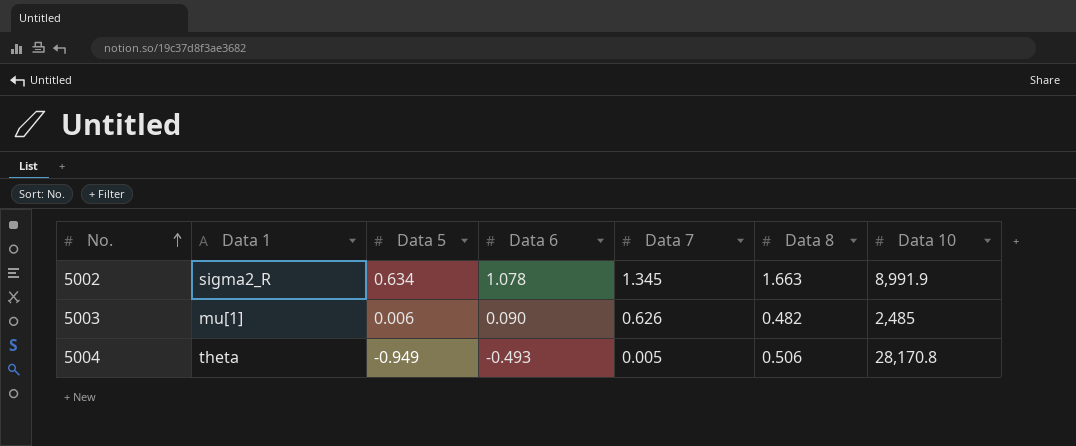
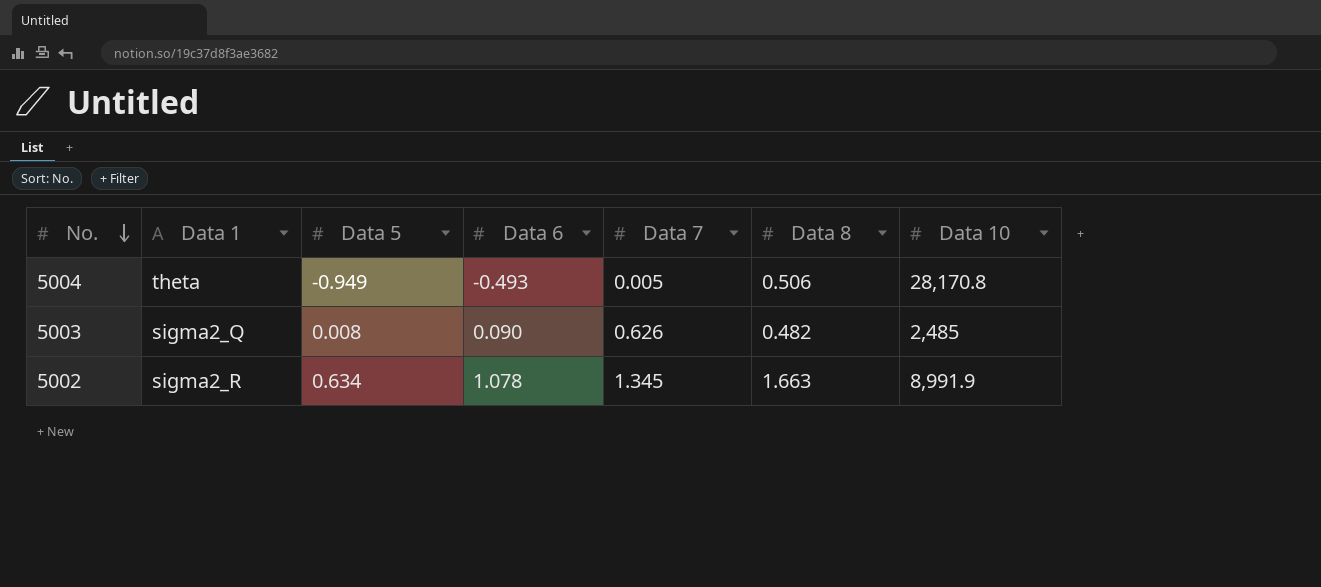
row order: No. ascending -> No. descending
5003 | Data 1: mu[1] -> sigma2_Q
5003 | Data 5: 0.006 -> 0.008

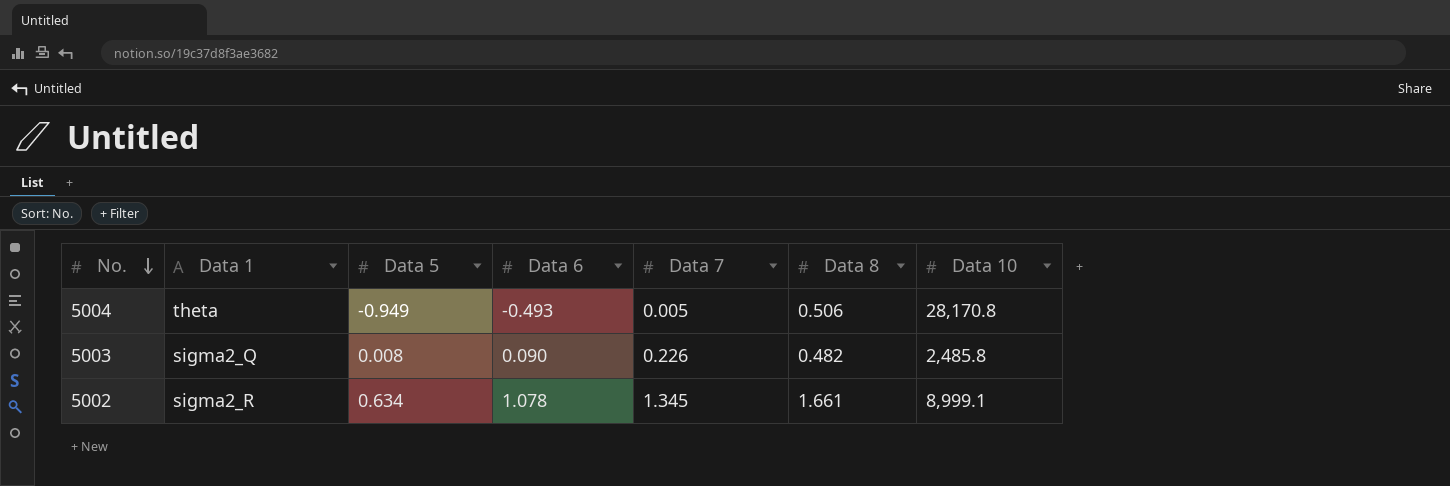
5003 | Data 7: 0.626 -> 0.226
5003 | Data 10: 2,485 -> 2,485.8
5002 | Data 8: 1.663 -> 1.661
5002 | Data 10: 8,991.9 -> 8,999.1

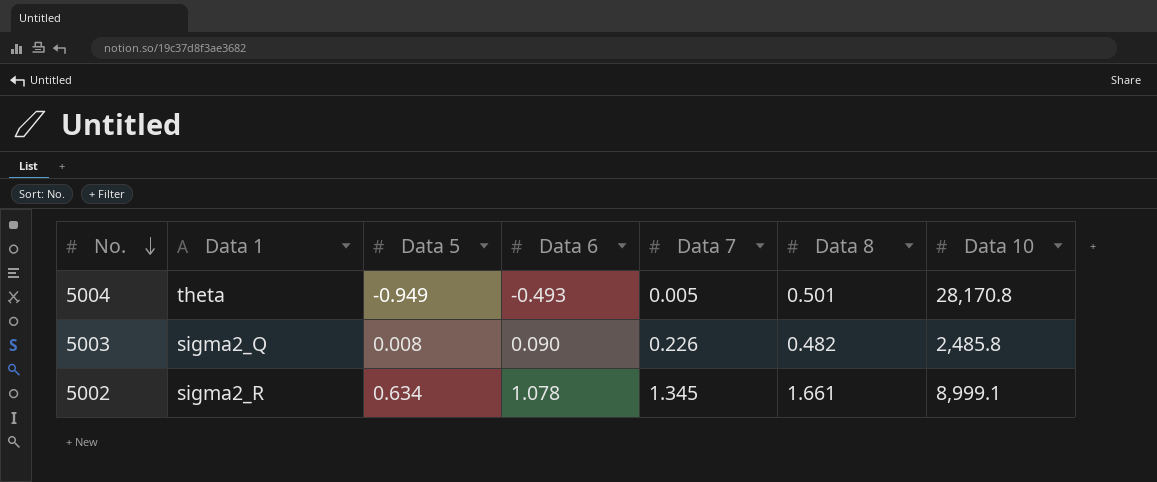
5004 | Data 8: 0.506 -> 0.501

